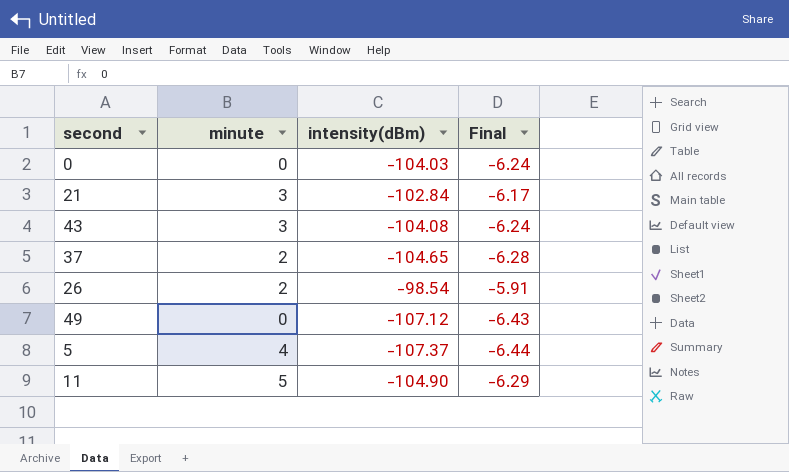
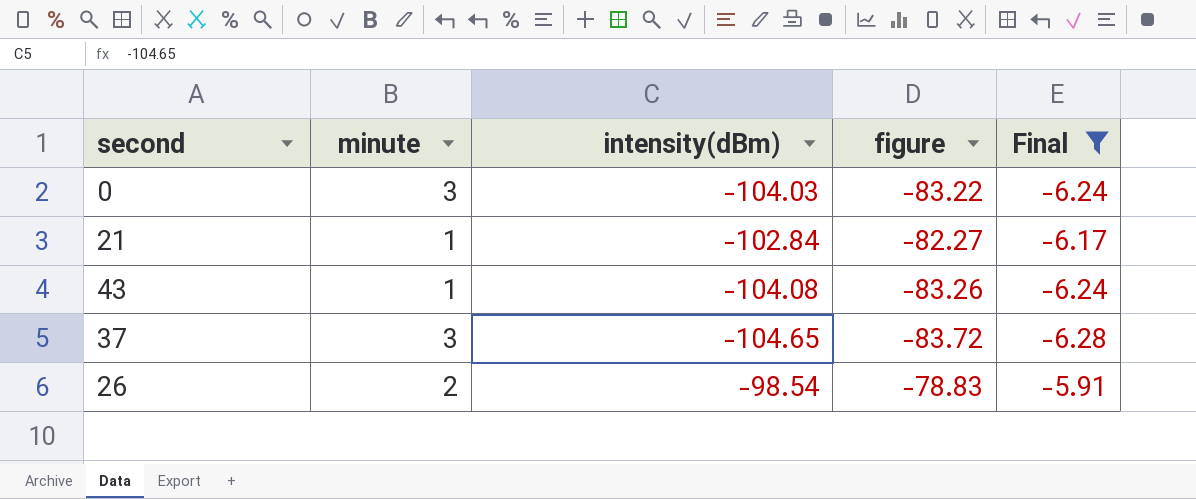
filter: none -> Final >= -6.28
column figure | formula: none -> [intensity(dBm)] * 0.8
0 | minute: 0 -> 3
21 | minute: 3 -> 1
43 | minute: 3 -> 1
37 | minute: 2 -> 3

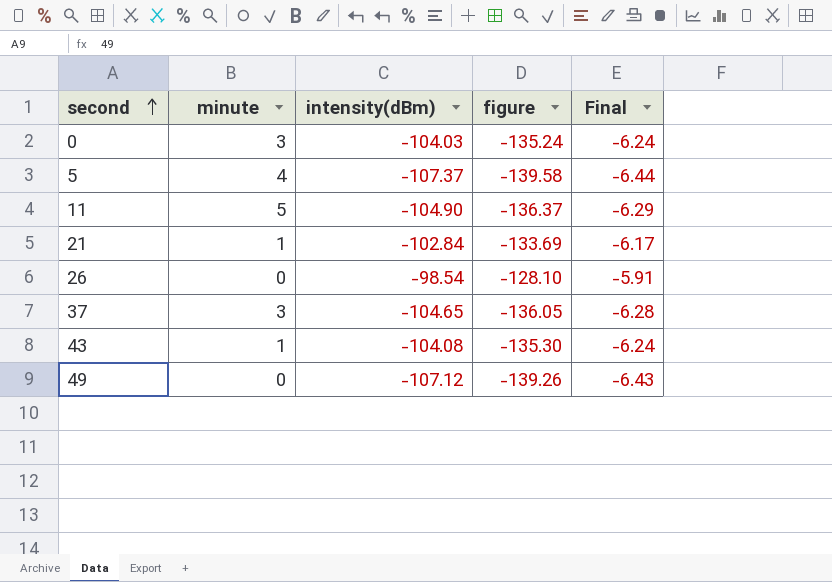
filter: Final >= -6.28 -> none
row order: none -> second ascending
column figure | formula: [intensity(dBm)] * 0.8 -> [intensity(dBm)] * 1.3
26 | minute: 2 -> 0

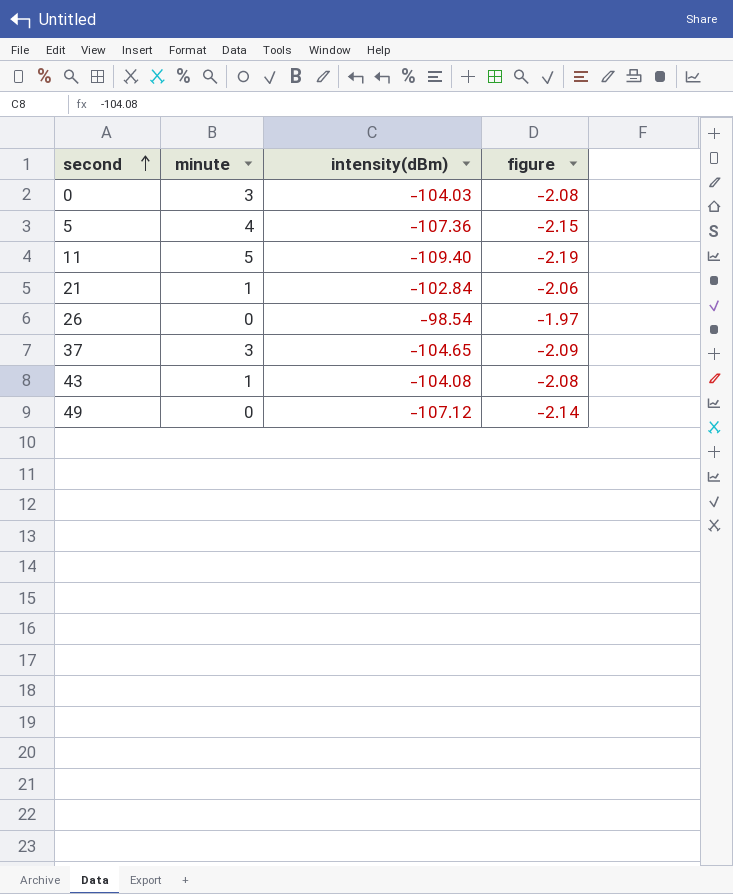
column Final | formula: [intensity(dBm)] * 0.06 -> none
column figure | formula: [intensity(dBm)] * 1.3 -> [intensity(dBm)] * 0.02
5 | intensity(dBm): -107.37 -> -107.36
11 | intensity(dBm): -104.90 -> -109.40

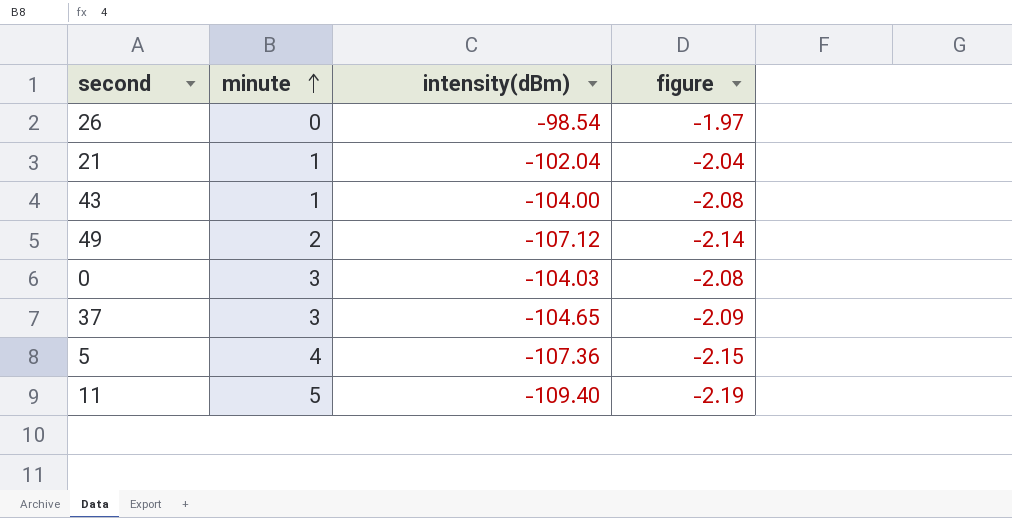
row order: second ascending -> minute ascending
21 | intensity(dBm): -102.84 -> -102.04
21 | figure: -2.06 -> -2.04
43 | intensity(dBm): -104.08 -> -104.00
49 | minute: 0 -> 2

